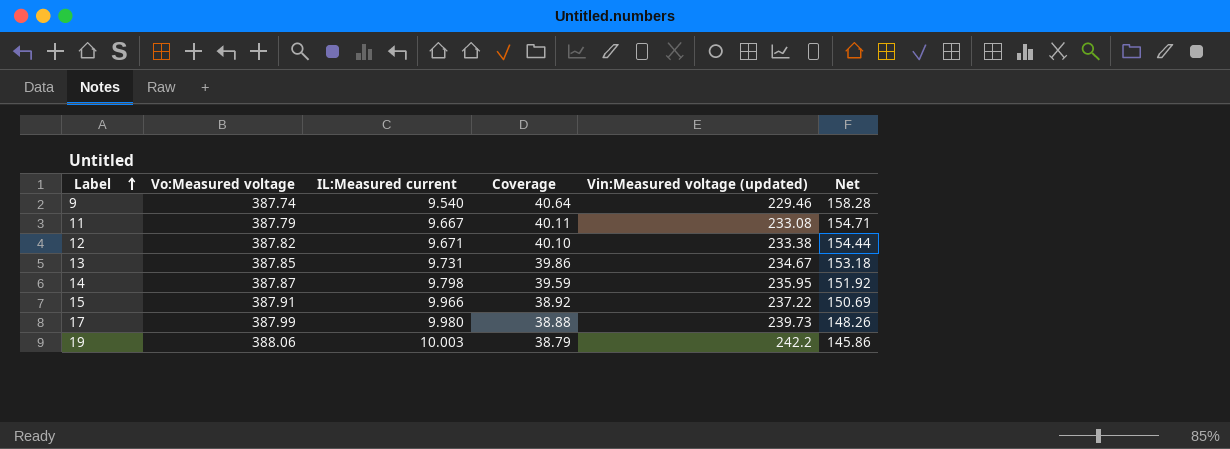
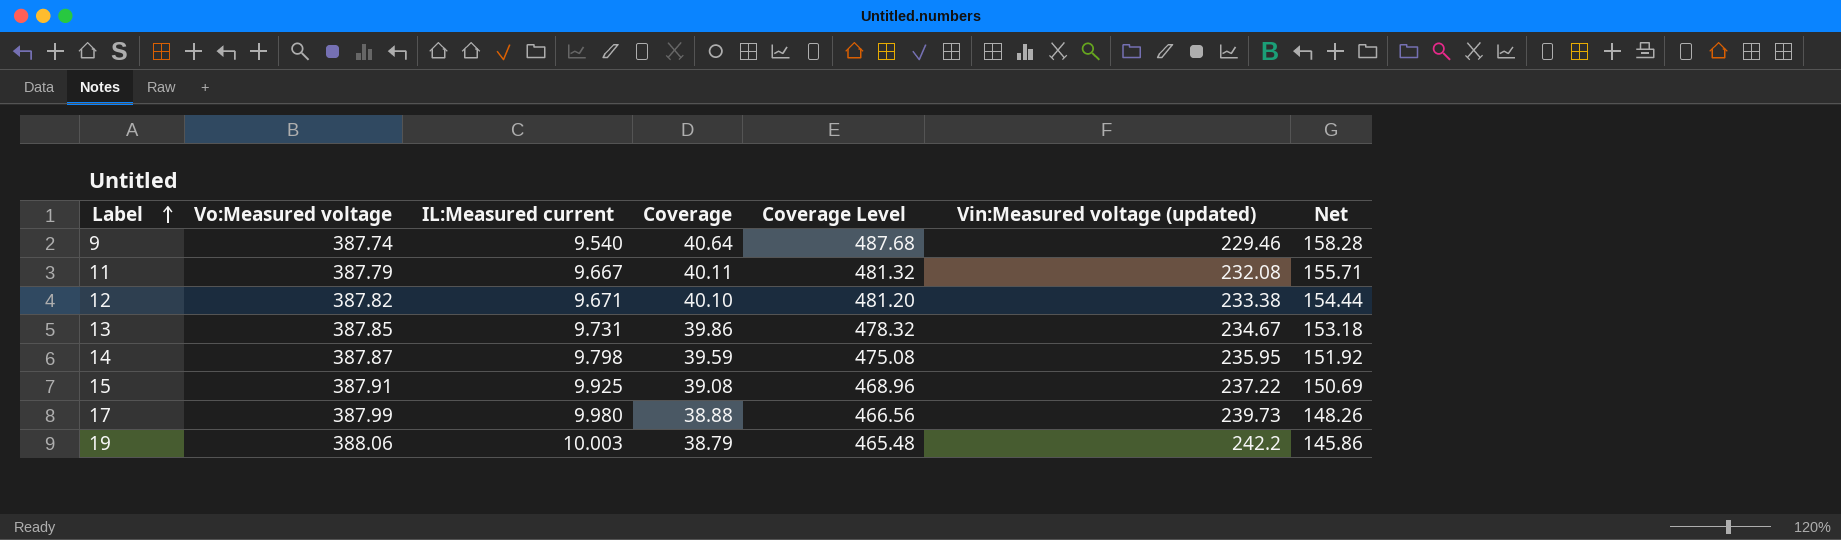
column Coverage Level | formula: none -> [Coverage] * 12
11 | Vin:Measured voltage (updated): 233.08 -> 232.08
11 | Net: 154.71 -> 155.71
15 | IL:Measured current: 9.966 -> 9.925
15 | Coverage: 38.92 -> 39.08

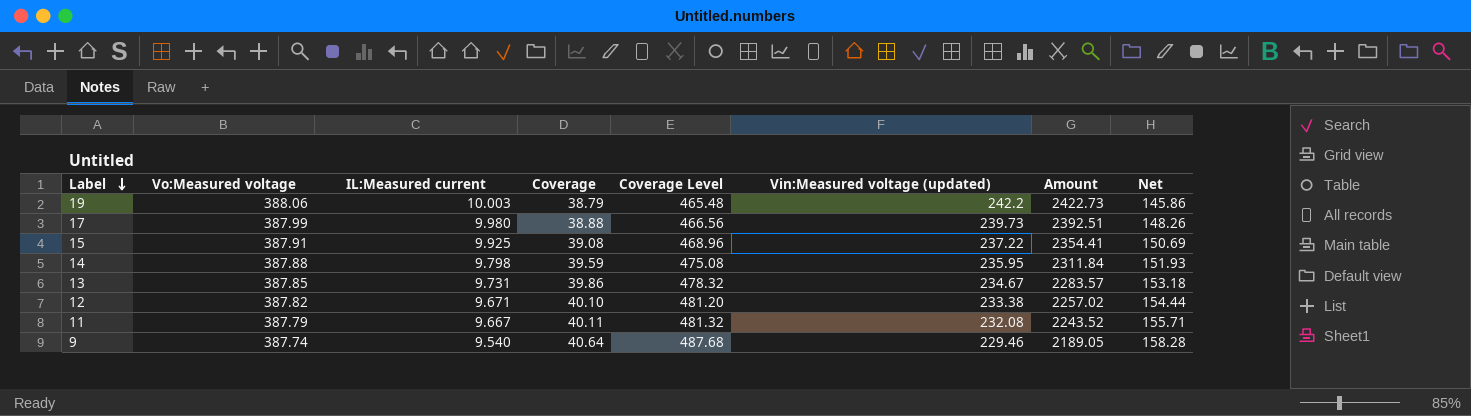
row order: Label ascending -> Label descending
column Amount | formula: none -> [IL:Measured current] * [Vin:Measured voltage (updated)]
14 | Vo:Measured voltage: 387.87 -> 387.88
14 | Net: 151.92 -> 151.93

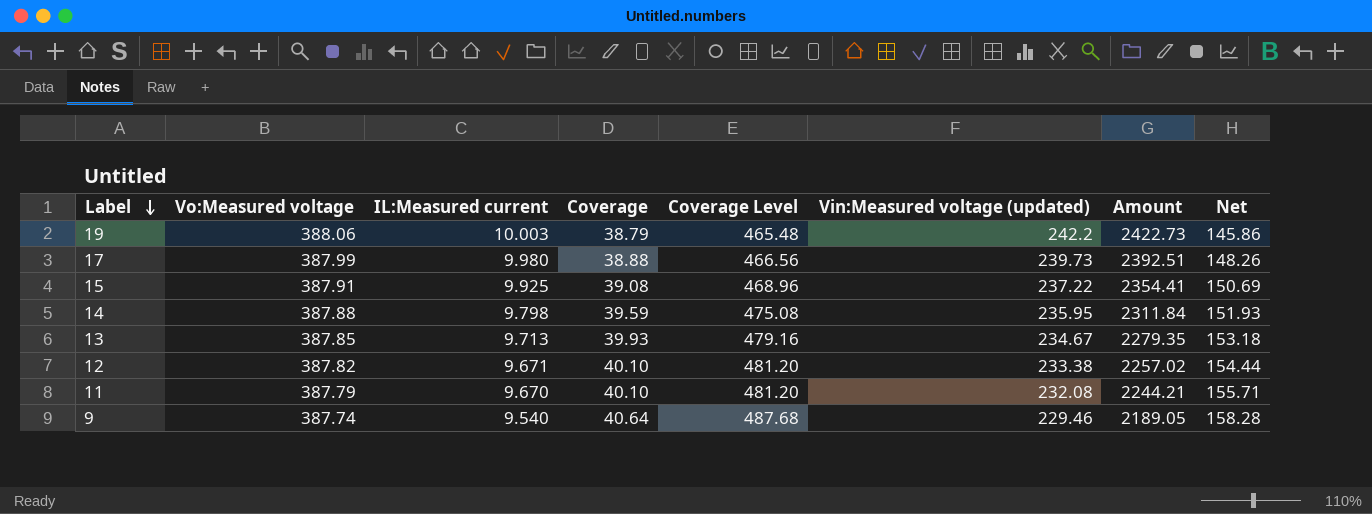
13 | IL:Measured current: 9.731 -> 9.713
13 | Coverage: 39.86 -> 39.93
13 | Coverage Level: 478.32 -> 479.16
13 | Amount: 2283.57 -> 2279.35
11 | IL:Measured current: 9.667 -> 9.670
11 | Coverage: 40.11 -> 40.10
11 | Coverage Level: 481.32 -> 481.20
11 | Amount: 2243.52 -> 2244.21

